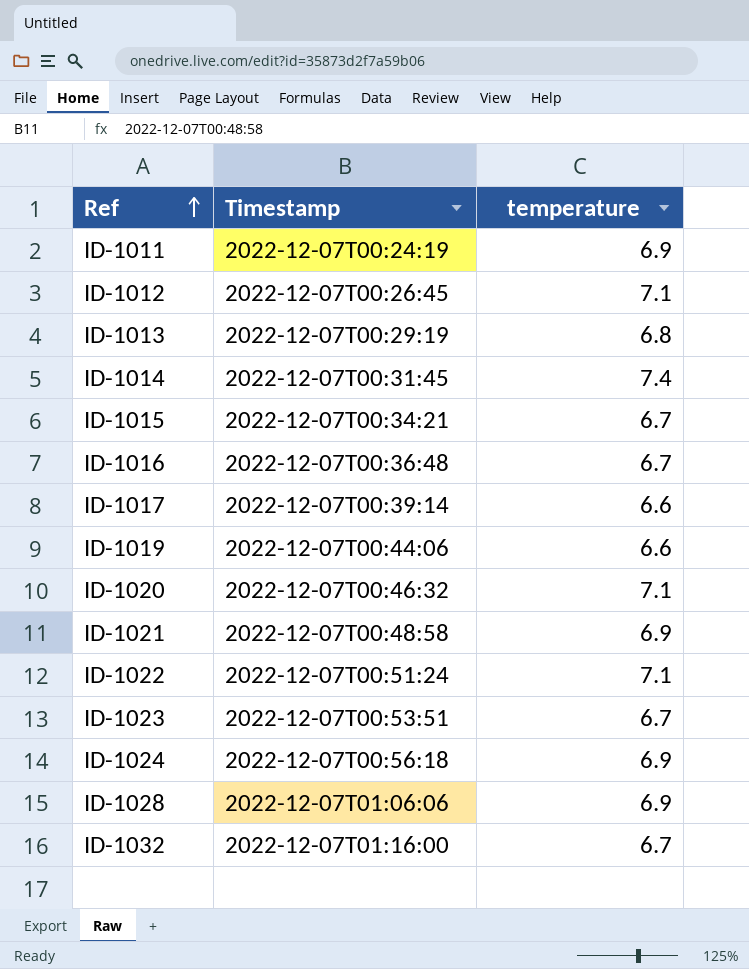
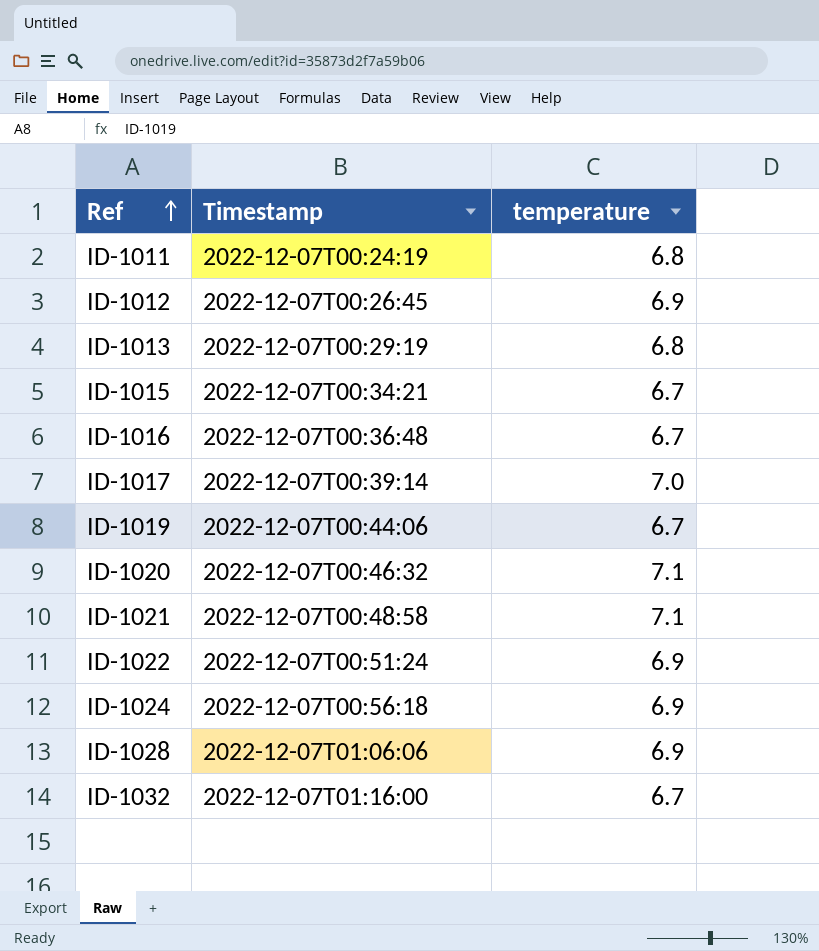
row ID-1014: 2022-12-07T00:31:45 | 7.4 -> none
row ID-1023: 2022-12-07T00:53:51 | 6.7 -> none
ID-1011 | temperature: 6.9 -> 6.8
ID-1012 | temperature: 7.1 -> 6.9
ID-1017 | temperature: 6.6 -> 7.0
ID-1019 | temperature: 6.6 -> 6.7
ID-1021 | temperature: 6.9 -> 7.1
ID-1022 | temperature: 7.1 -> 6.9

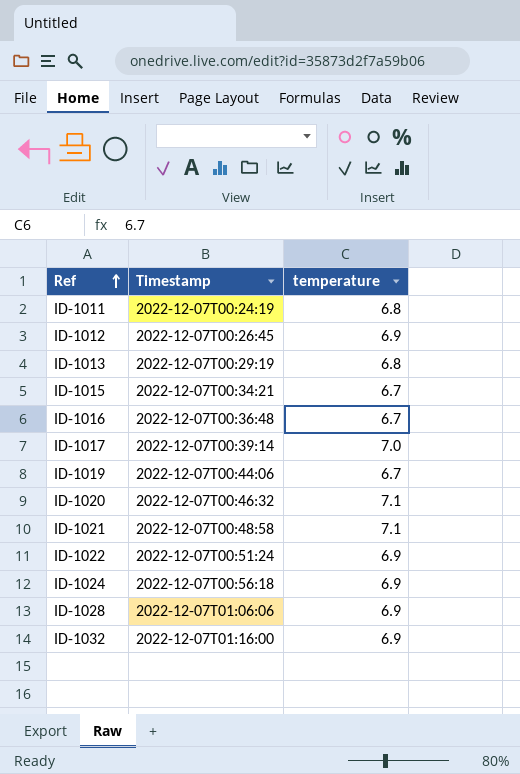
ID-1032 | temperature: 6.7 -> 6.9

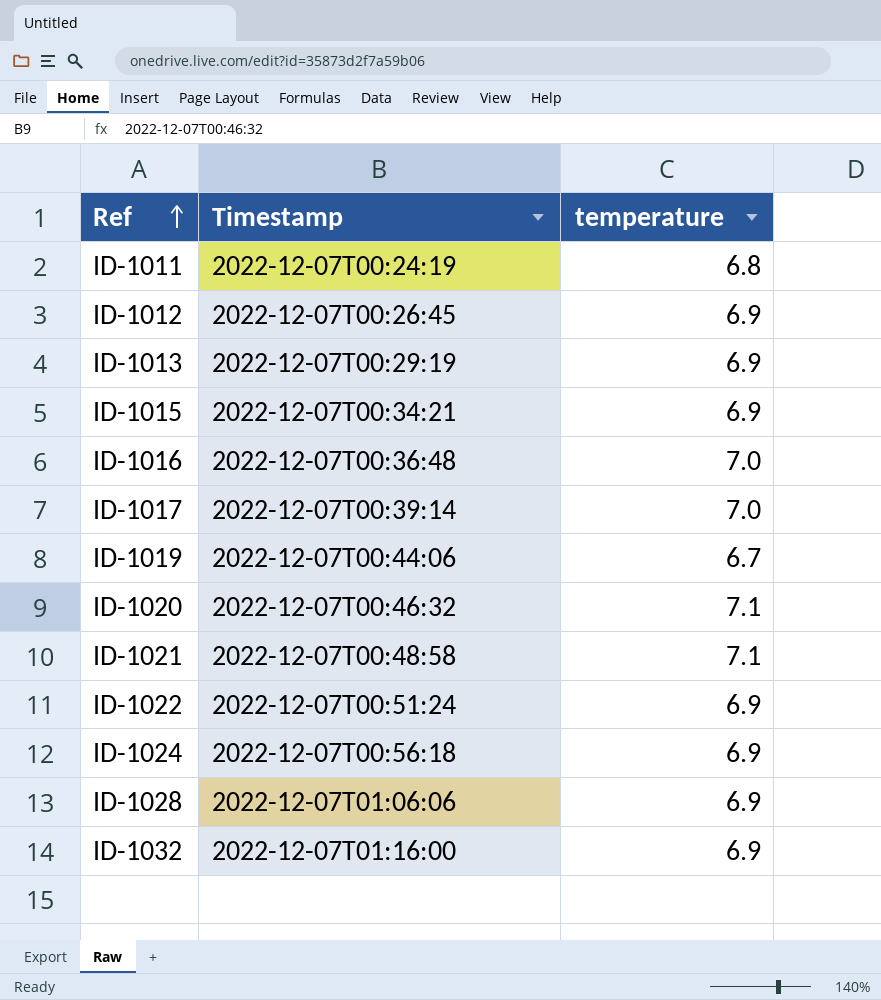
ID-1013 | temperature: 6.8 -> 6.9
ID-1015 | temperature: 6.7 -> 6.9
ID-1016 | temperature: 6.7 -> 7.0

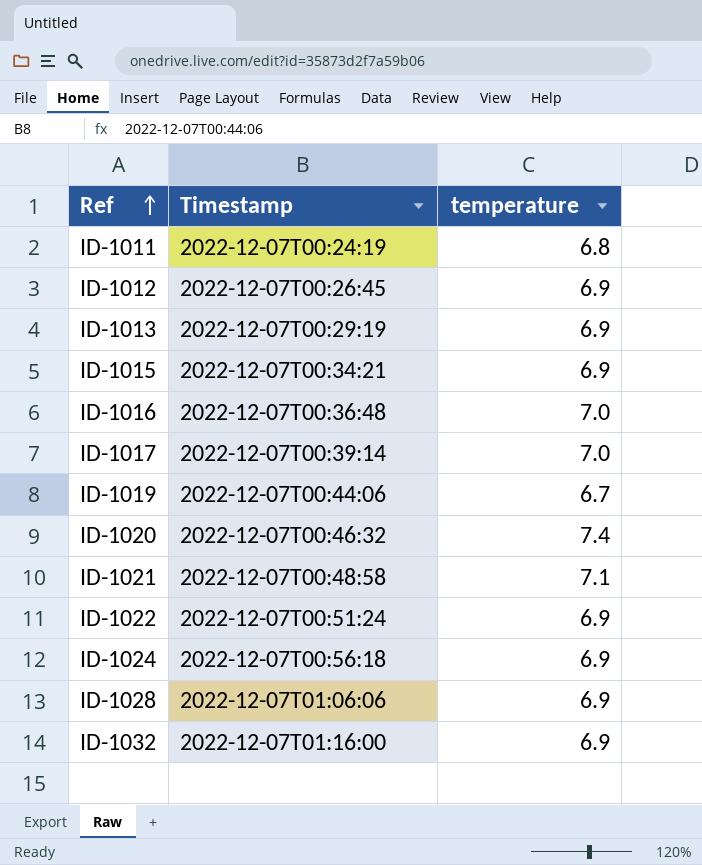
ID-1020 | temperature: 7.1 -> 7.4

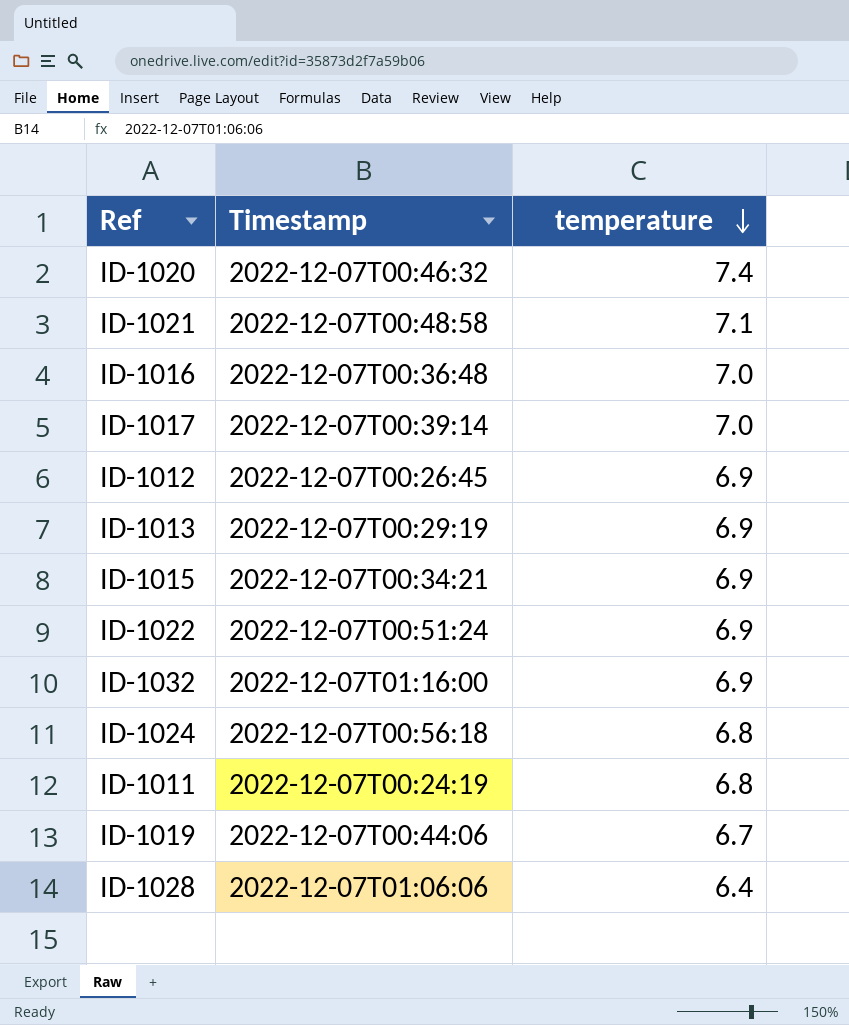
row order: Ref ascending -> temperature descending
ID-1024 | temperature: 6.9 -> 6.8
ID-1028 | temperature: 6.9 -> 6.4

